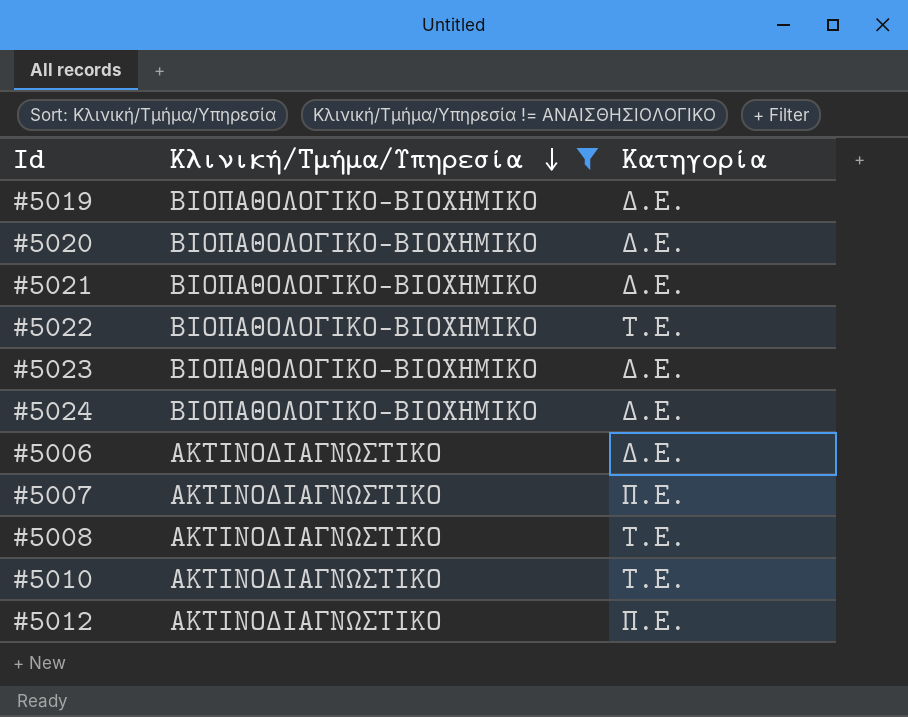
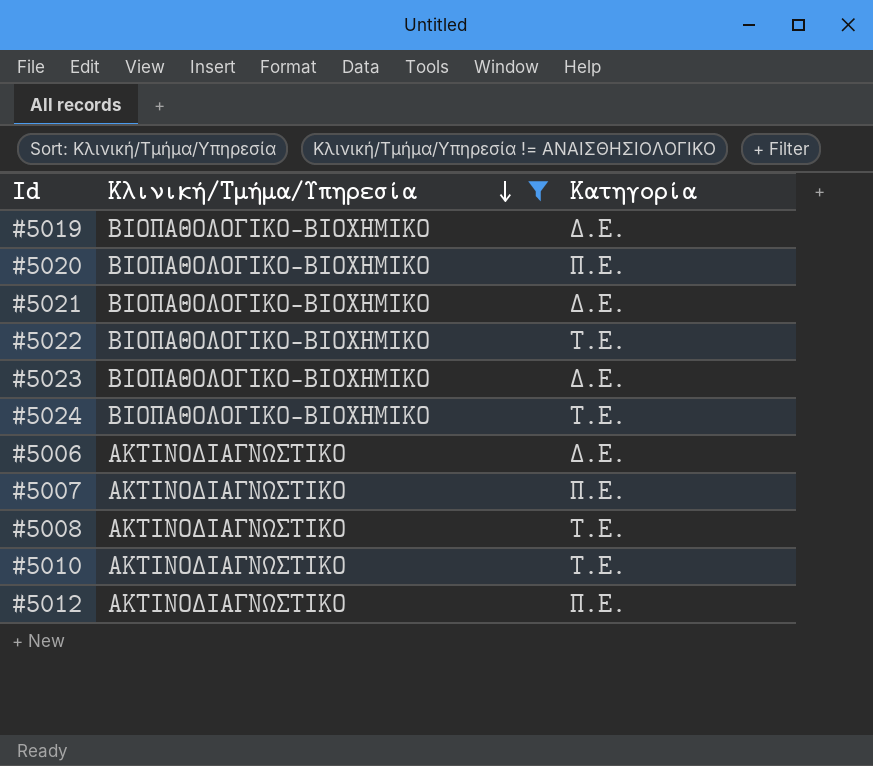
#5020 | Κατηγορία: Δ.Ε. -> Π.Ε.
#5024 | Κατηγορία: Δ.Ε. -> Τ.Ε.

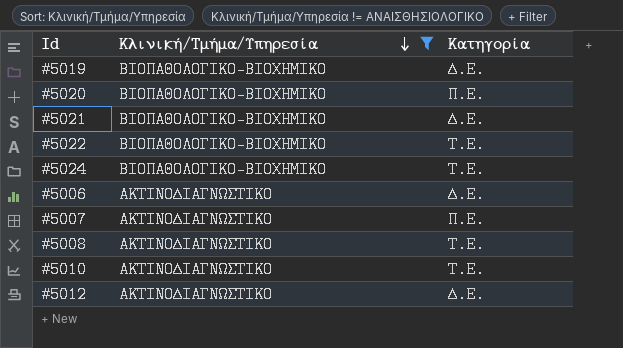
row #5023: ΒΙΟΠΑΘΟΛΟΓΙΚΟ-ΒΙΟΧΗΜΙΚΟ | Δ.Ε. -> none
#5012 | Κατηγορία: Π.Ε. -> Δ.Ε.

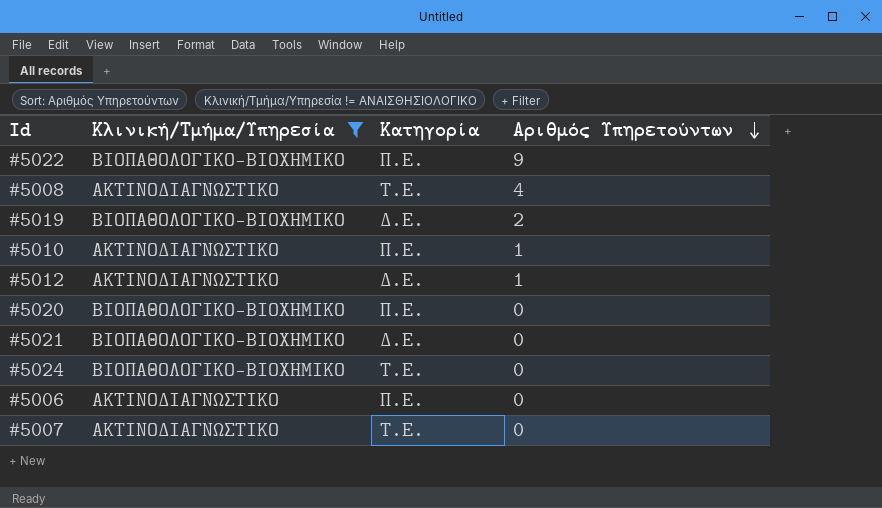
row order: Κλινική/Τμήμα/Υπηρεσία descending -> Αριθμός Υπηρετούντων descending
column Αριθμός Υπηρετούντων | position: none -> 4
#5022 | Κατηγορία: Τ.Ε. -> Π.Ε.
#5010 | Κατηγορία: Τ.Ε. -> Π.Ε.
#5006 | Κατηγορία: Δ.Ε. -> Π.Ε.
#5007 | Κατηγορία: Π.Ε. -> Τ.Ε.

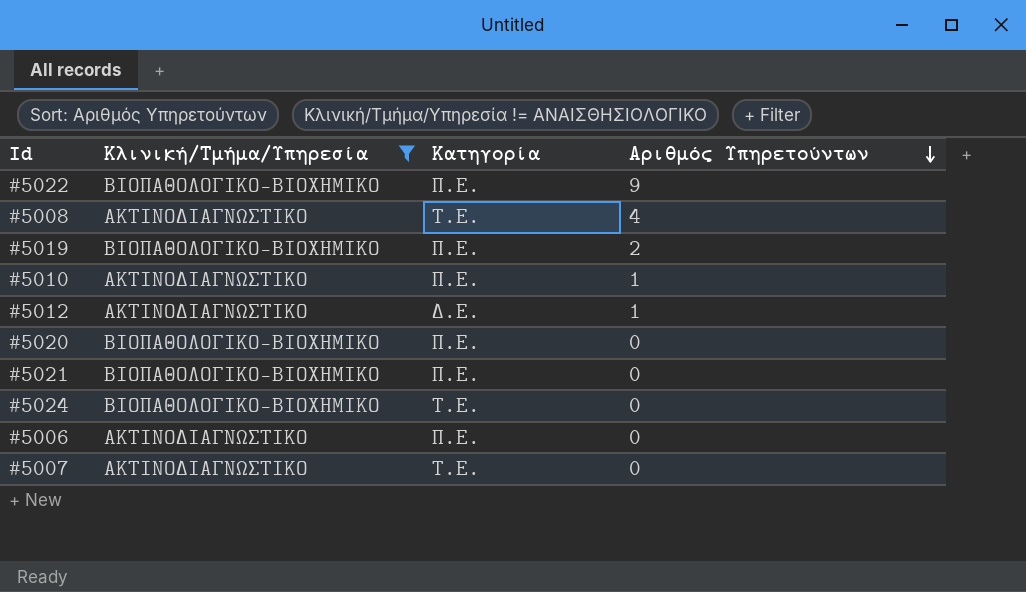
#5019 | Κατηγορία: Δ.Ε. -> Π.Ε.
#5021 | Κατηγορία: Δ.Ε. -> Π.Ε.

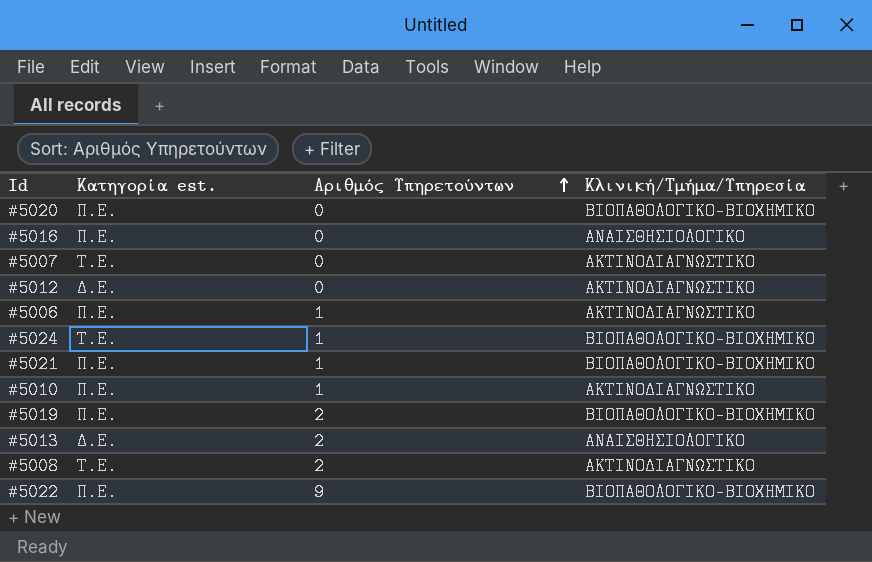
filter: Κλινική/Τμήμα/Υπηρεσία != ΑΝΑΙΣΘΗΣΙΟΛΟΓΙΚΟ -> none
row order: Αριθμός Υπηρετούντων descending -> Αριθμός Υπηρετούντων ascending
column name: Κατηγορία -> Κατηγορία est.
column Κλινική/Τμήμα/Υπηρεσία | position: 2 -> 4
#5012 | Αριθμός Υπηρετούντων: 1 -> 0
#5006 | Αριθμός Υπηρετούντων: 0 -> 1
#5024 | Αριθμός Υπηρετούντων: 0 -> 1
#5021 | Αριθμός Υπηρετούντων: 0 -> 1
#5008 | Αριθμός Υπηρετούντων: 4 -> 2

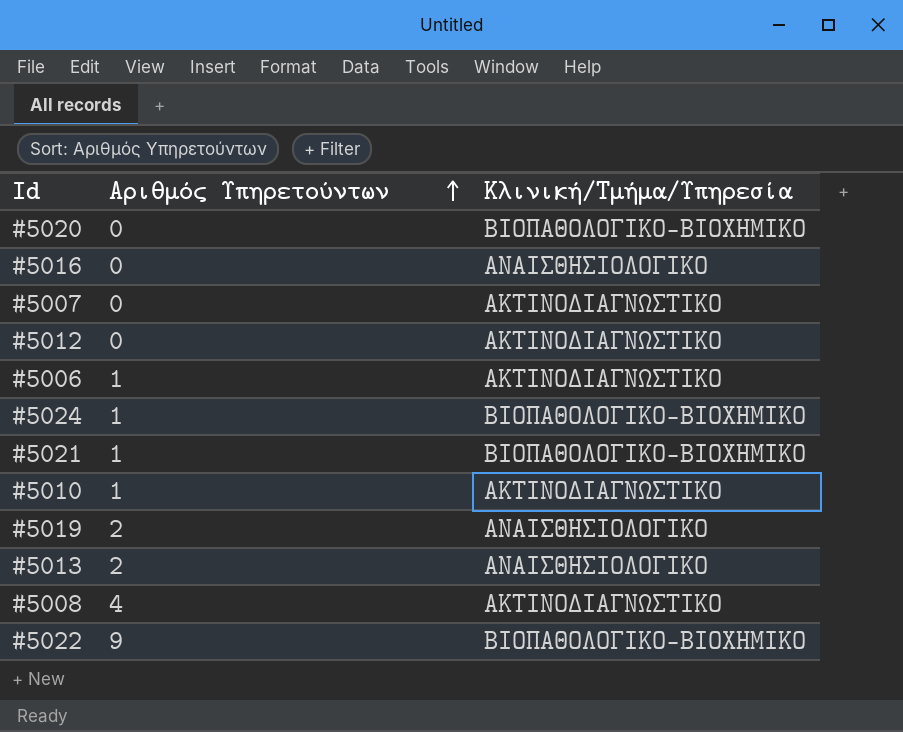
column Κατηγορία est. | position: 2 -> none
#5019 | Κλινική/Τμήμα/Υπηρεσία: ΒΙΟΠΑΘΟΛΟΓΙΚΟ-ΒΙΟΧΗΜΙΚΟ -> ΑΝΑΙΣΘΗΣΙΟΛΟΓΙΚΟ
#5008 | Αριθμός Υπηρετούντων: 2 -> 4

